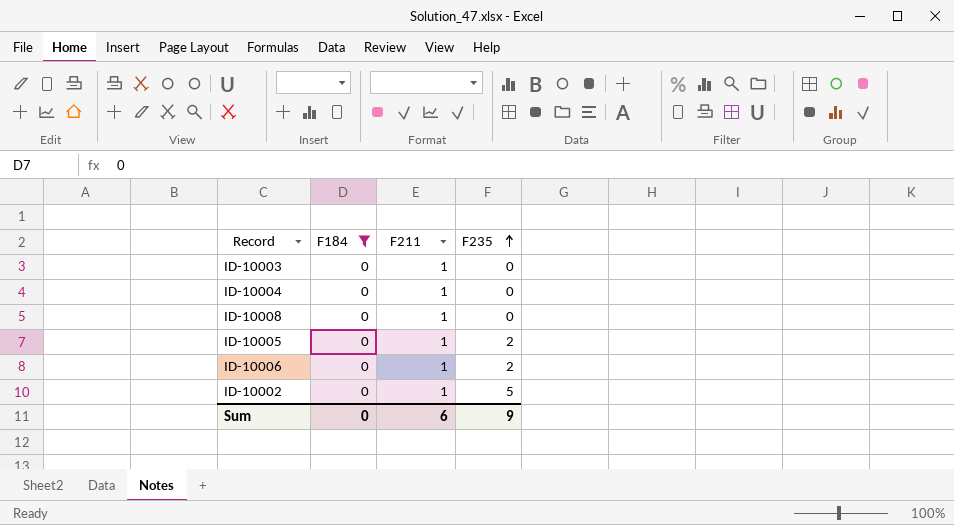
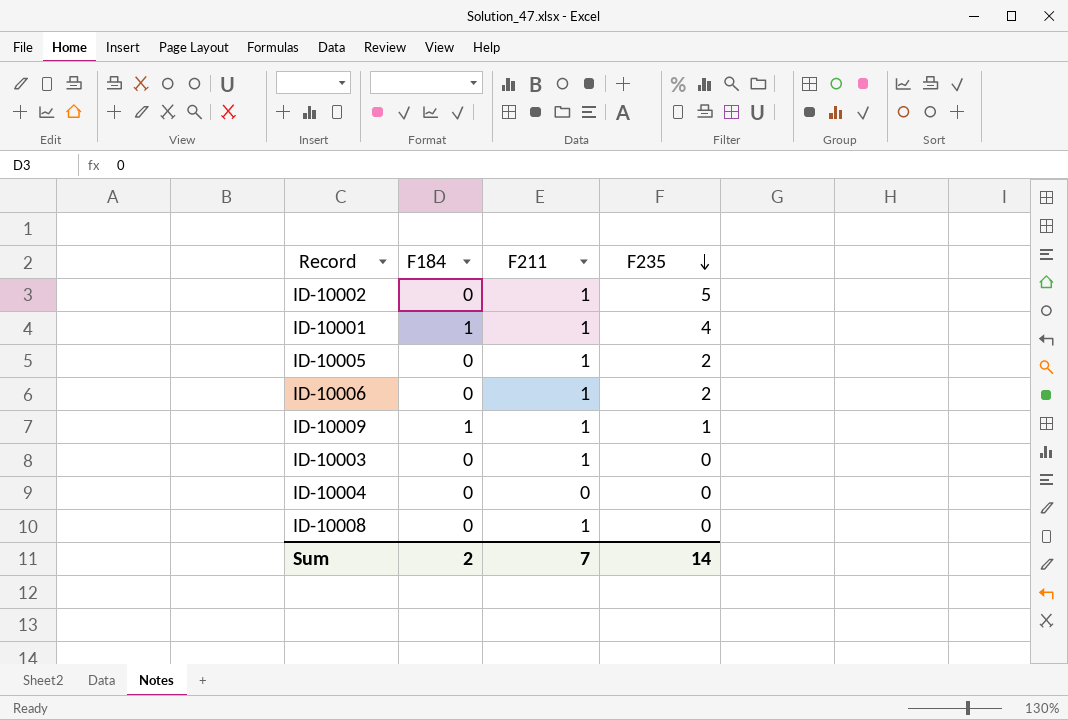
filter: F184 = 0 -> none
row order: F235 ascending -> F235 descending
ID-10004 | F211: 1 -> 0
Sum | F184: 0 -> 2
Sum | F211: 6 -> 7
Sum | F235: 9 -> 14

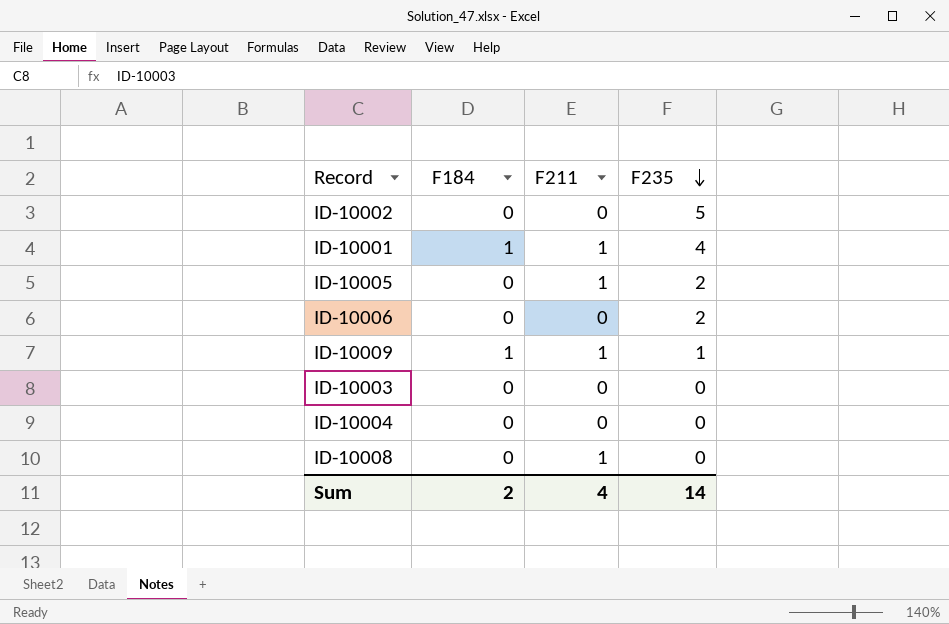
ID-10002 | F211: 1 -> 0
ID-10006 | F211: 1 -> 0
ID-10003 | F211: 1 -> 0
Sum | F211: 7 -> 4

